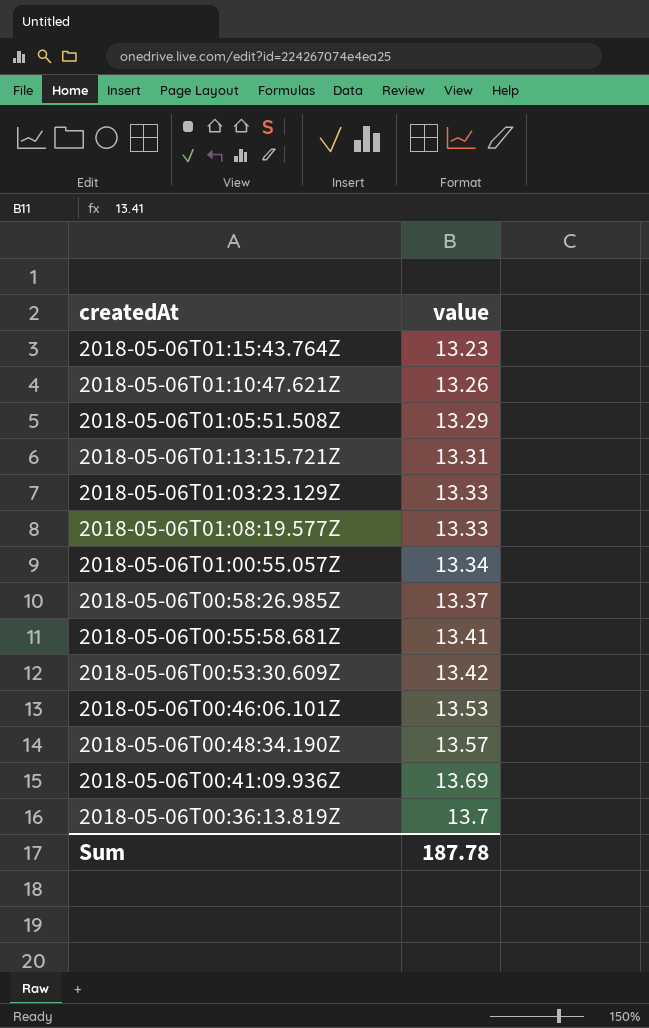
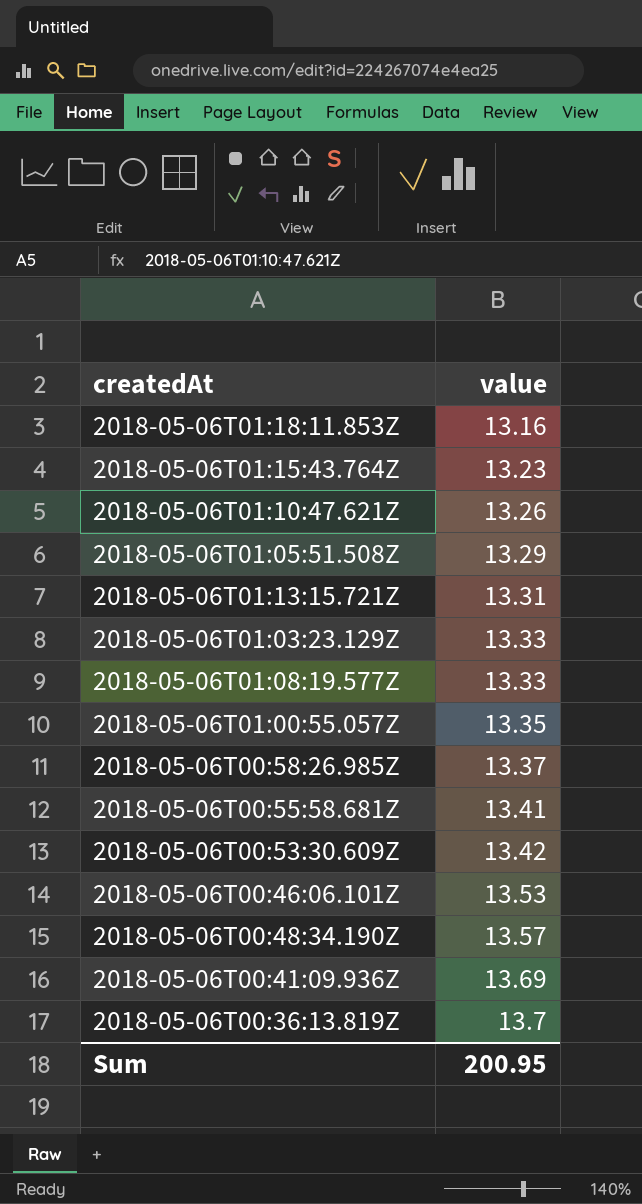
row 2018-05-06T01:18:11.853Z: none -> 13.16
2018-05-06T01:00:55.057Z | value: 13.34 -> 13.35
Sum | value: 187.78 -> 200.95

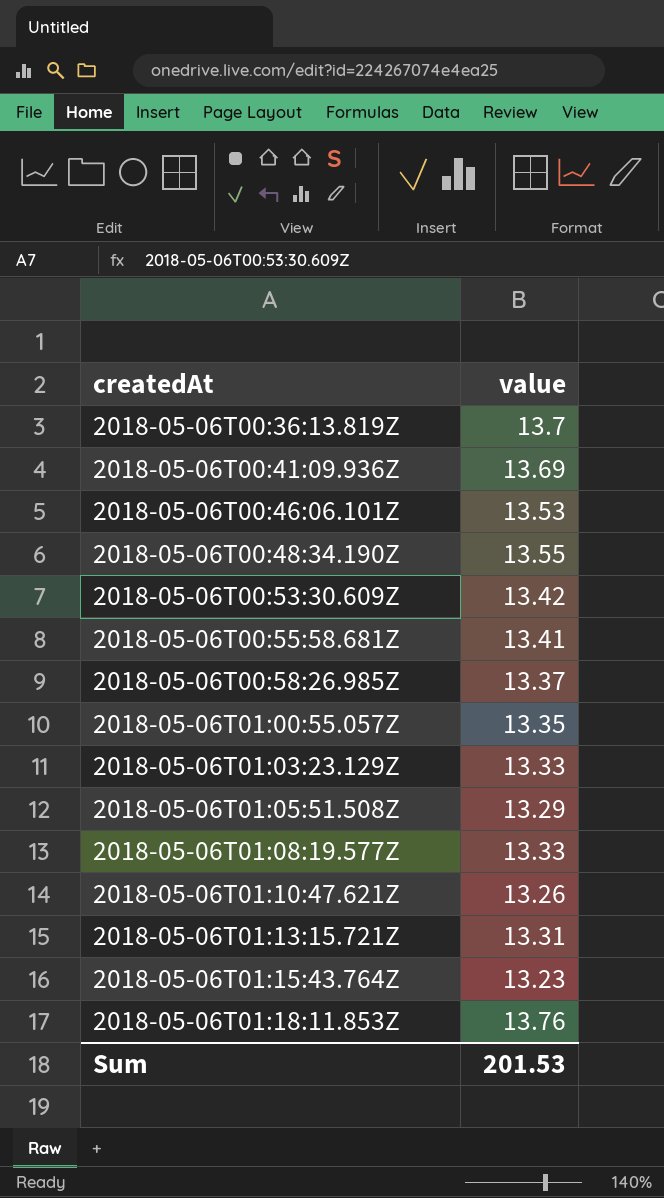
row order: value ascending -> createdAt ascending
2018-05-06T00:48:34.190Z | value: 13.57 -> 13.55
2018-05-06T01:18:11.853Z | value: 13.16 -> 13.76
Sum | value: 200.95 -> 201.53

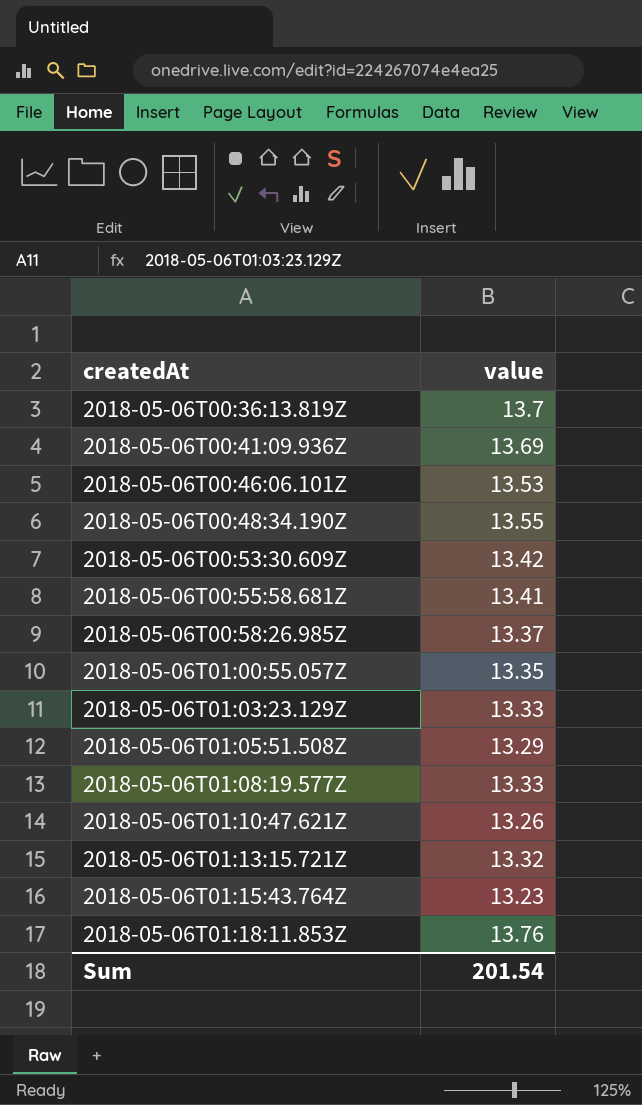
2018-05-06T01:13:15.721Z | value: 13.31 -> 13.32
Sum | value: 201.53 -> 201.54

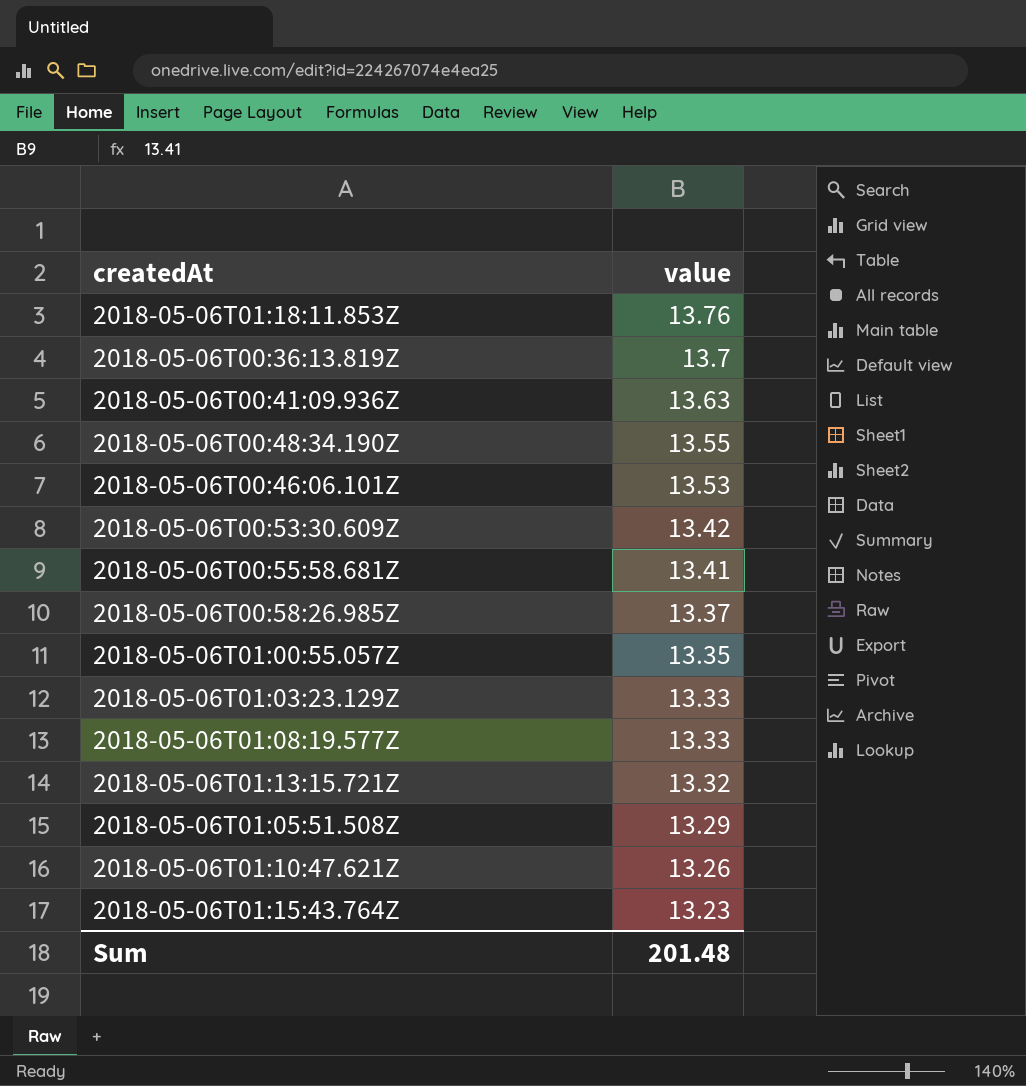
row order: createdAt ascending -> value descending
2018-05-06T00:41:09.936Z | value: 13.69 -> 13.63
Sum | value: 201.54 -> 201.48

